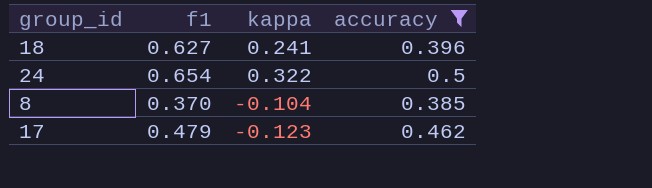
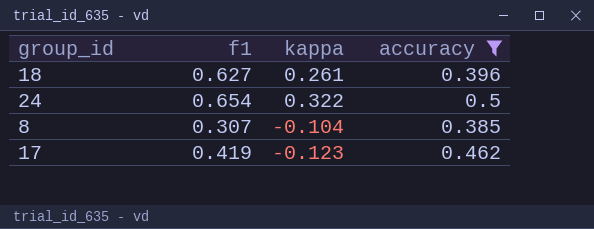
18 | kappa: 0.241 -> 0.261
8 | f1: 0.370 -> 0.307
17 | f1: 0.479 -> 0.419

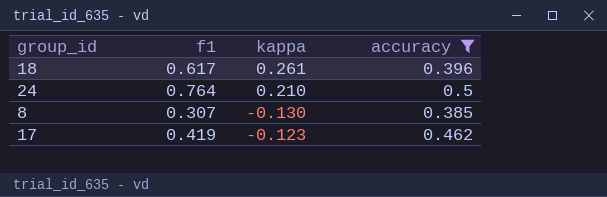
18 | f1: 0.627 -> 0.617
24 | f1: 0.654 -> 0.764
24 | kappa: 0.322 -> 0.210
8 | kappa: -0.104 -> -0.130

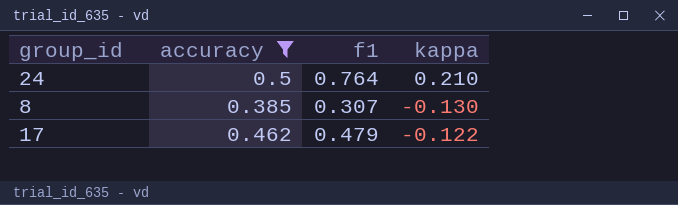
column accuracy | position: 4 -> 2
row 18: 0.617 | 0.261 | 0.396 -> none
17 | f1: 0.419 -> 0.479
17 | kappa: -0.123 -> -0.122

